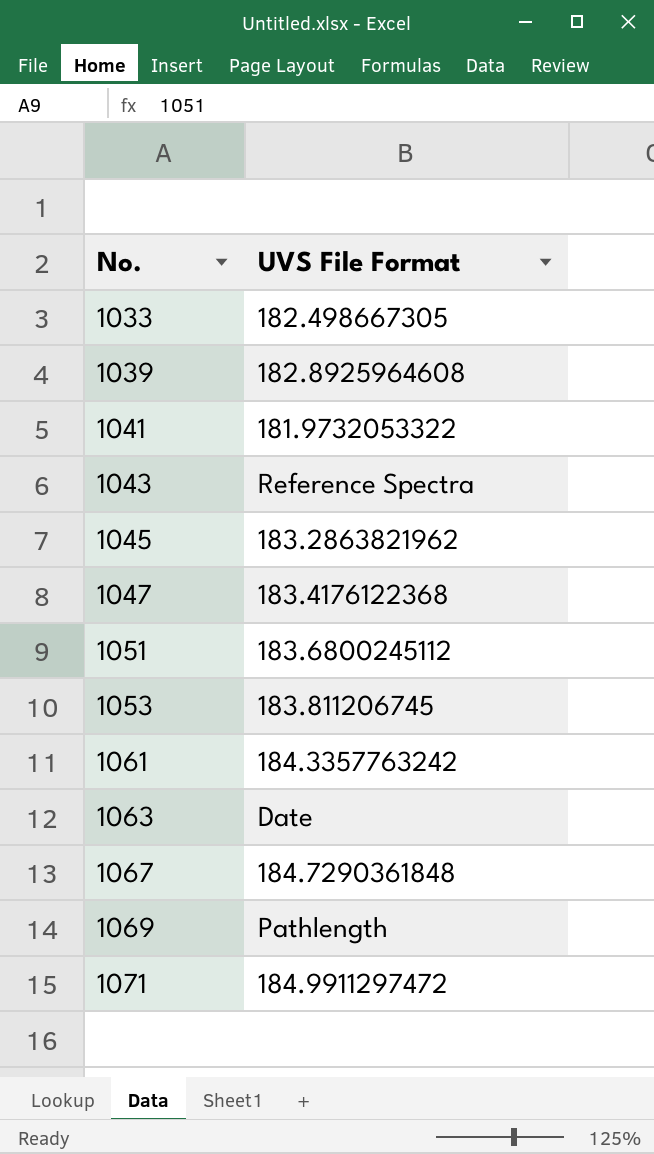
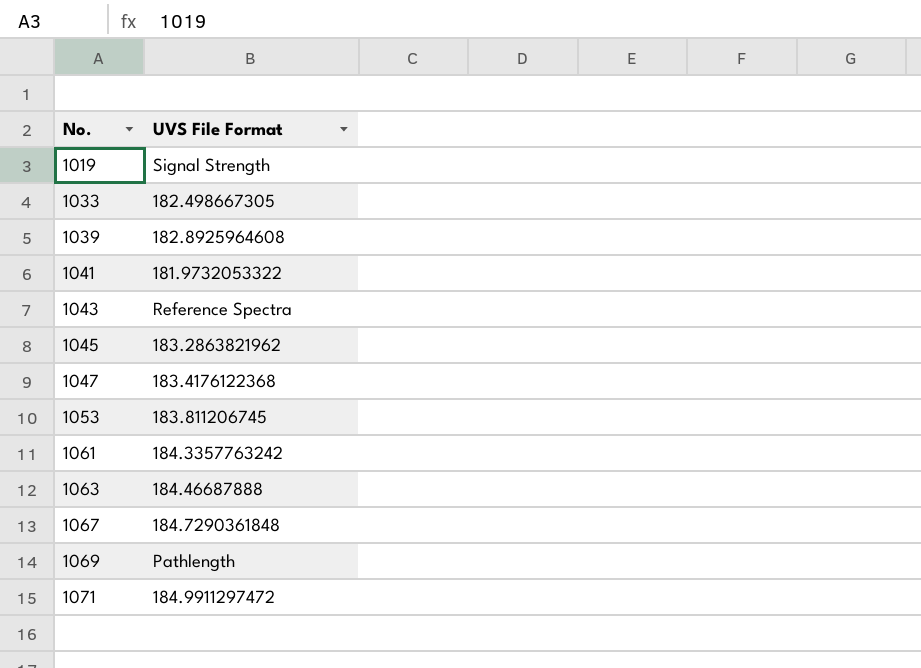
row 1051: 183.6800245112 -> none
row 1019: none -> Signal Strength
1063 | UVS File Format: Date -> 184.46687888

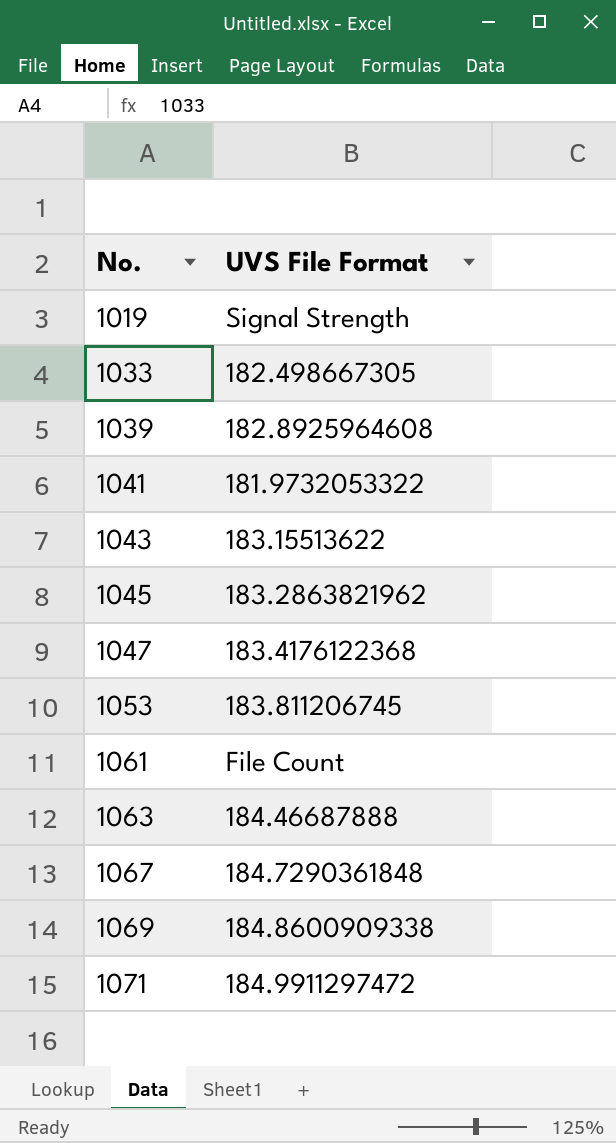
1043 | UVS File Format: Reference Spectra -> 183.15513622
1061 | UVS File Format: 184.3357763242 -> File Count
1069 | UVS File Format: Pathlength -> 184.8600909338

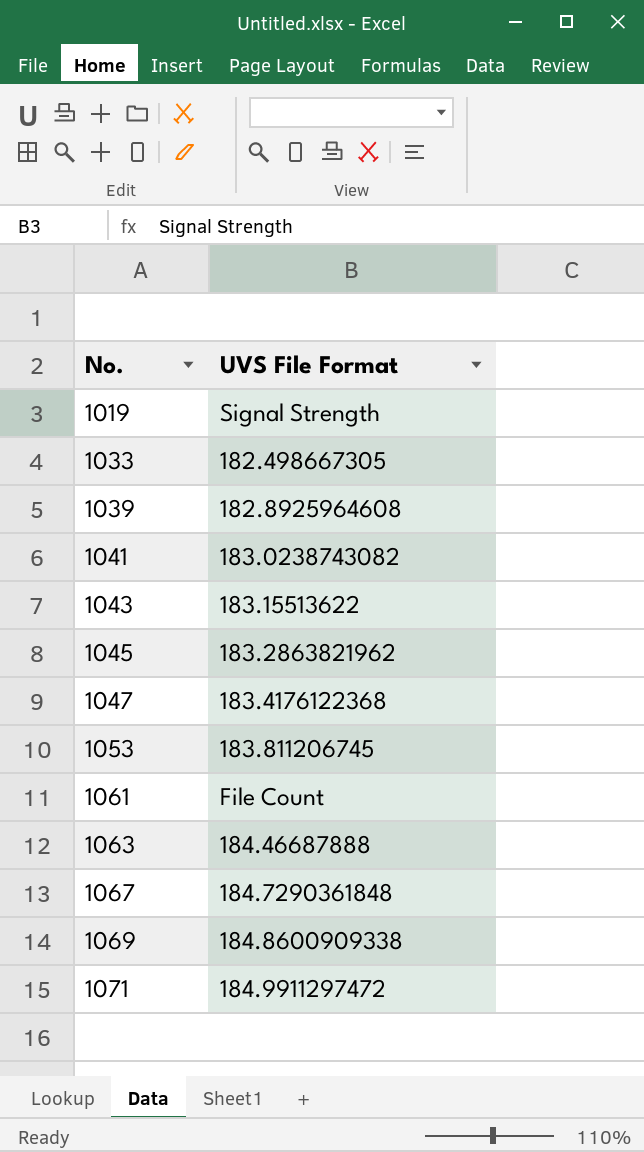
1041 | UVS File Format: 181.9732053322 -> 183.0238743082

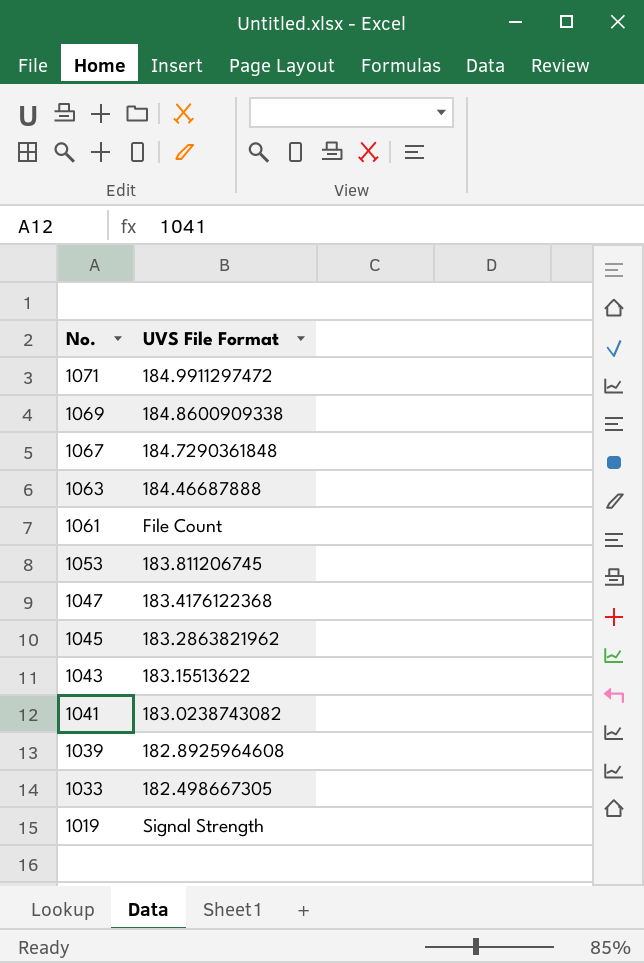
row order: No. ascending -> No. descending

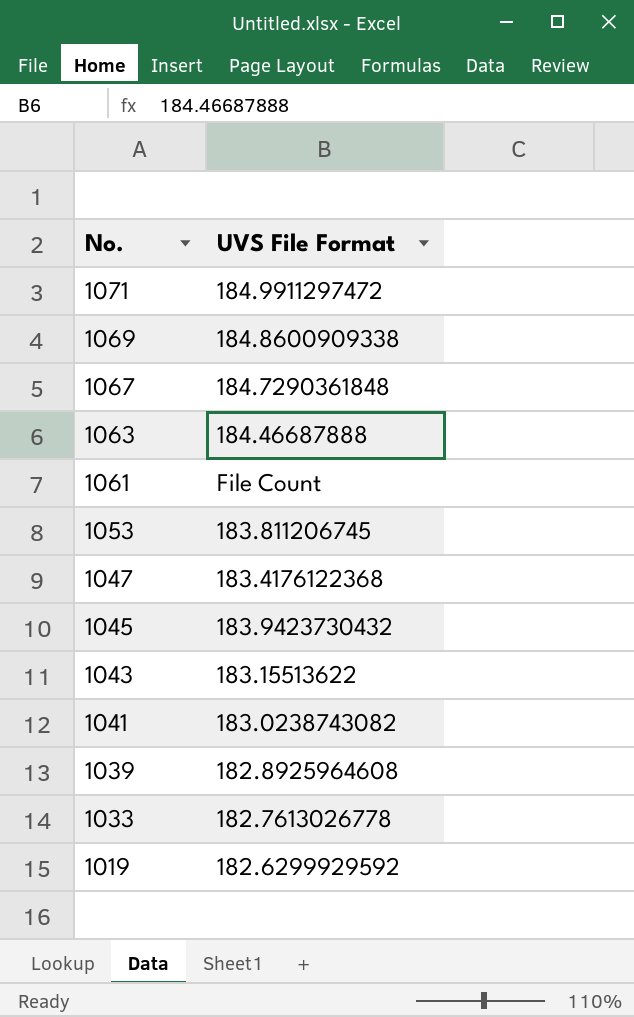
1045 | UVS File Format: 183.2863821962 -> 183.9423730432
1033 | UVS File Format: 182.498667305 -> 182.7613026778
1019 | UVS File Format: Signal Strength -> 182.6299929592

